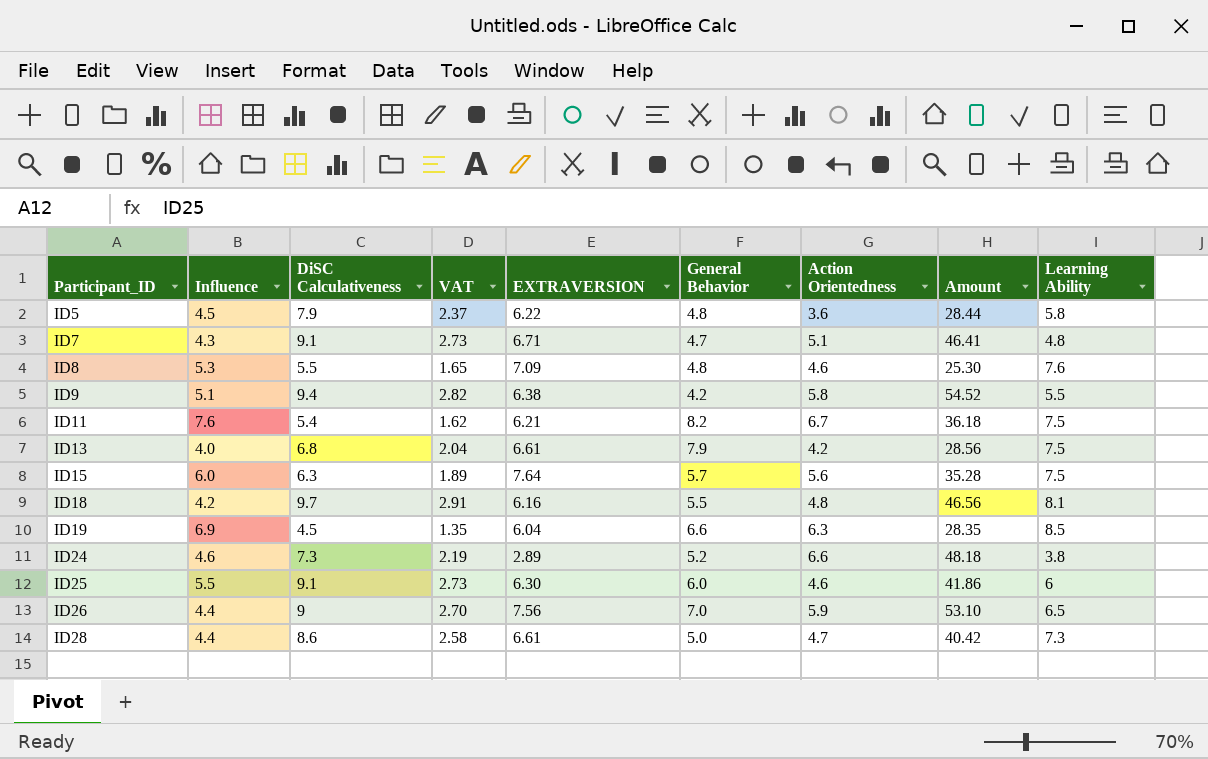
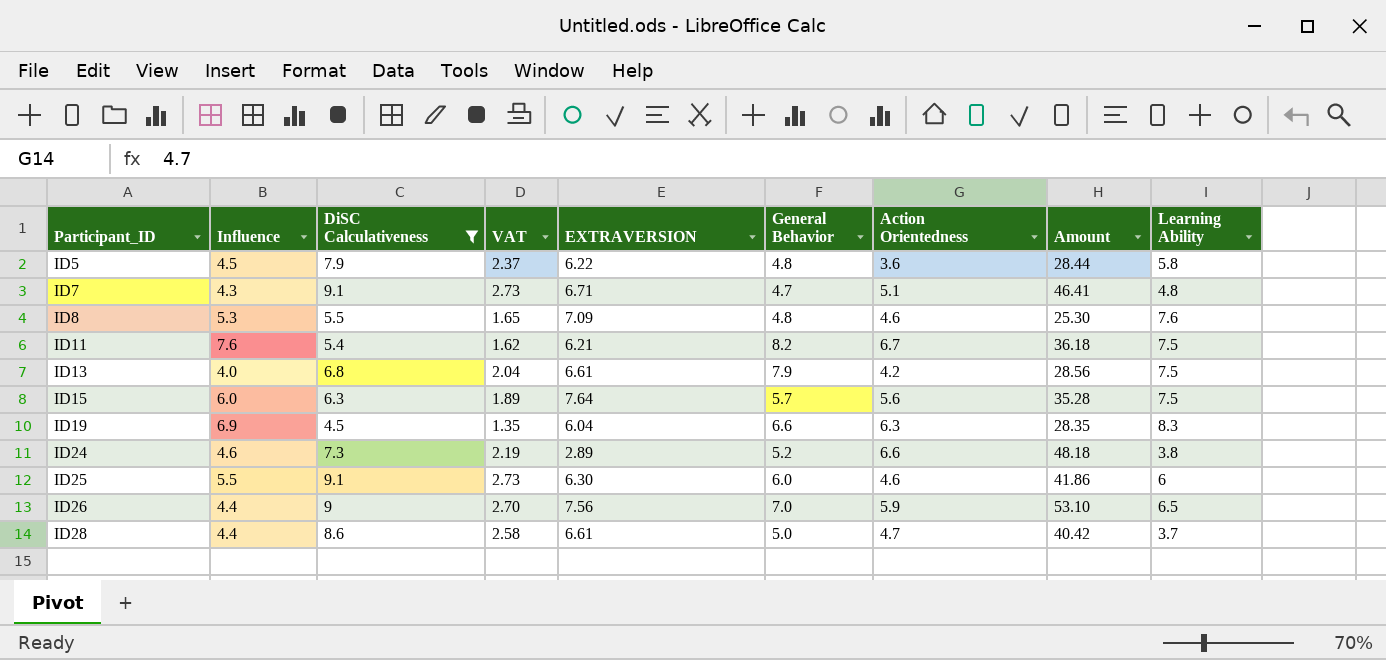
filter: none -> DiSC Calculativeness <= 9.1
ID19 | Learning Ability: 8.5 -> 8.3
ID28 | Learning Ability: 7.3 -> 3.7

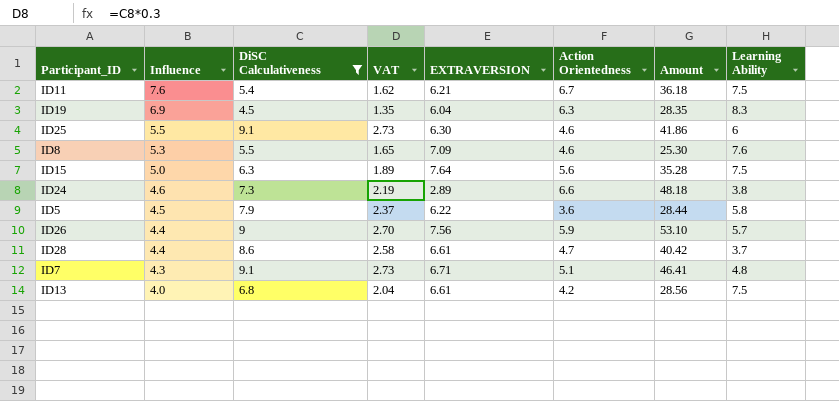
row order: Participant_ID ascending -> Influence descending
column General Behavior | position: 6 -> none
ID15 | Influence: 6.0 -> 5.0
ID26 | Learning Ability: 6.5 -> 5.7

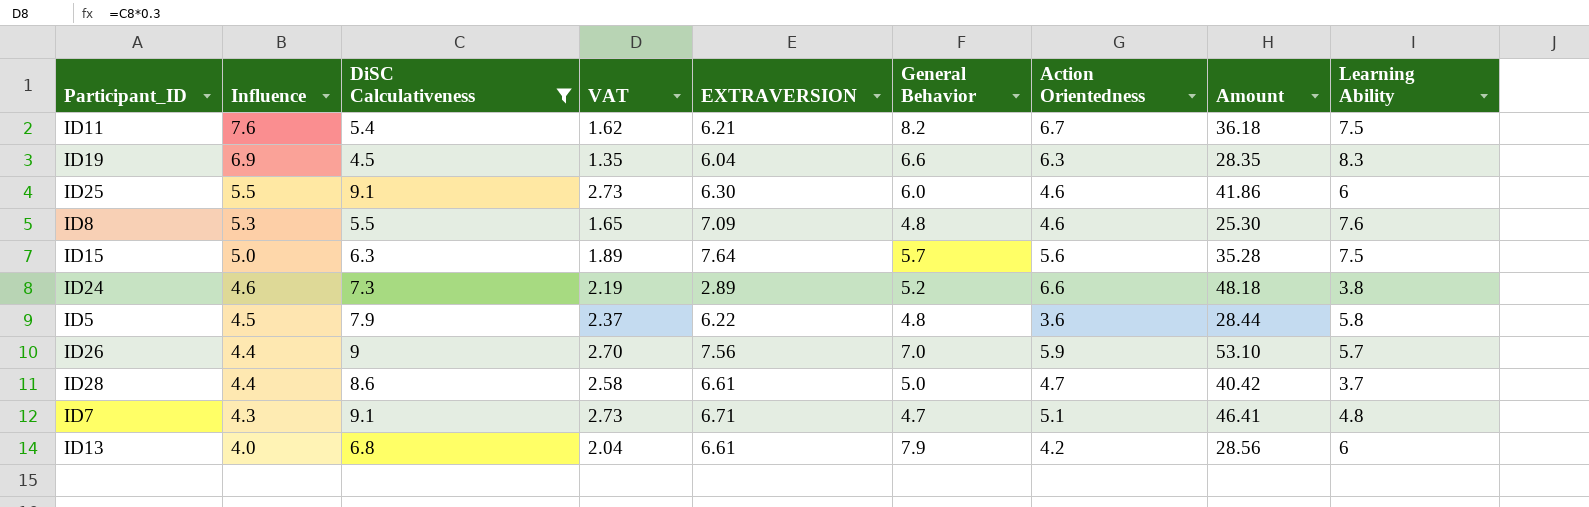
column General Behavior | position: none -> 6
ID13 | Learning Ability: 7.5 -> 6

